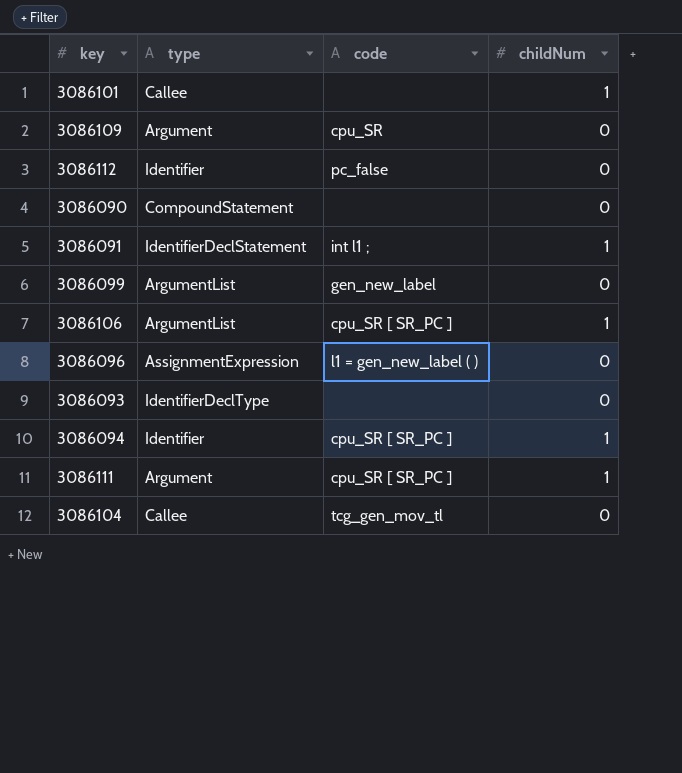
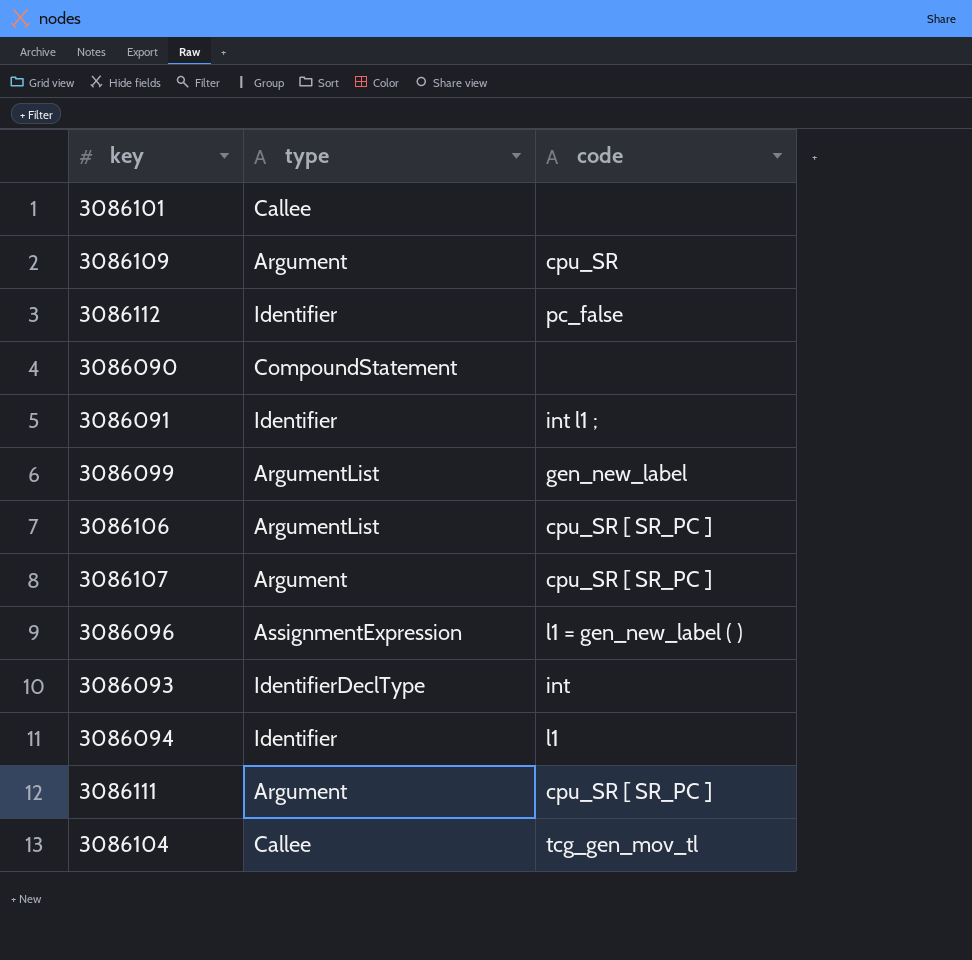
column childNum | position: 4 -> none
3086091 | type: IdentifierDeclStatement -> Identifier
row 3086107: none -> Argument | cpu_SR [ SR_PC ]
3086093 | code: none -> int
3086094 | code: cpu_SR [ SR_PC ] -> l1

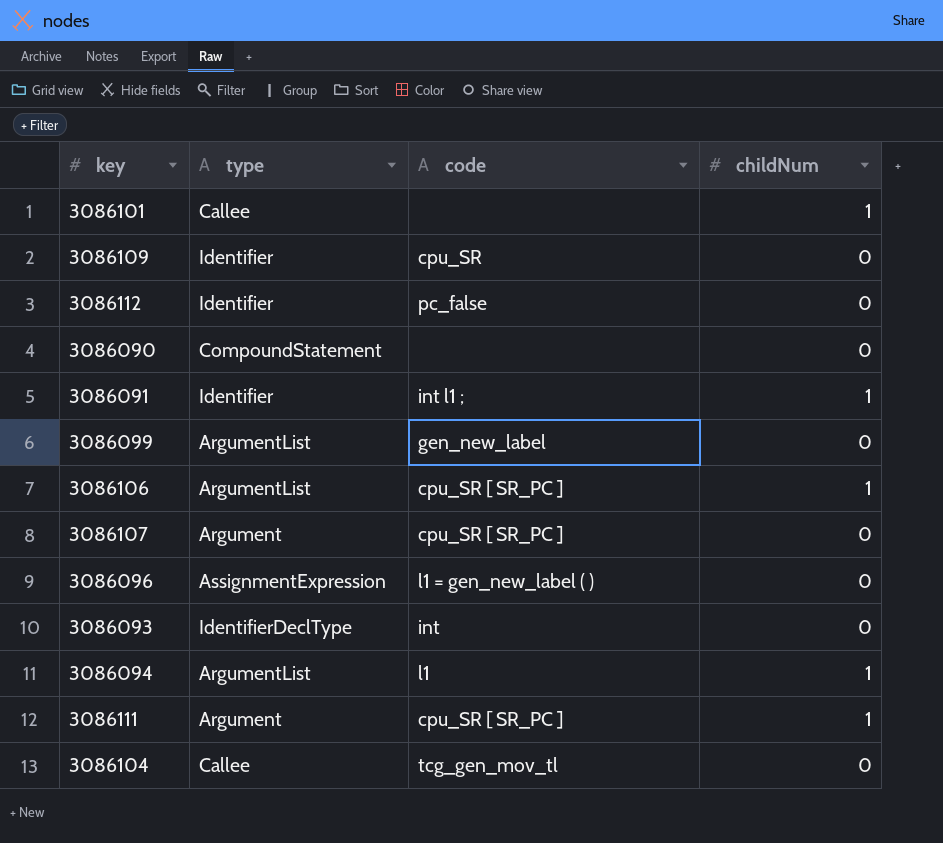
column childNum | position: none -> 4
3086109 | type: Argument -> Identifier
3086094 | type: Identifier -> ArgumentList

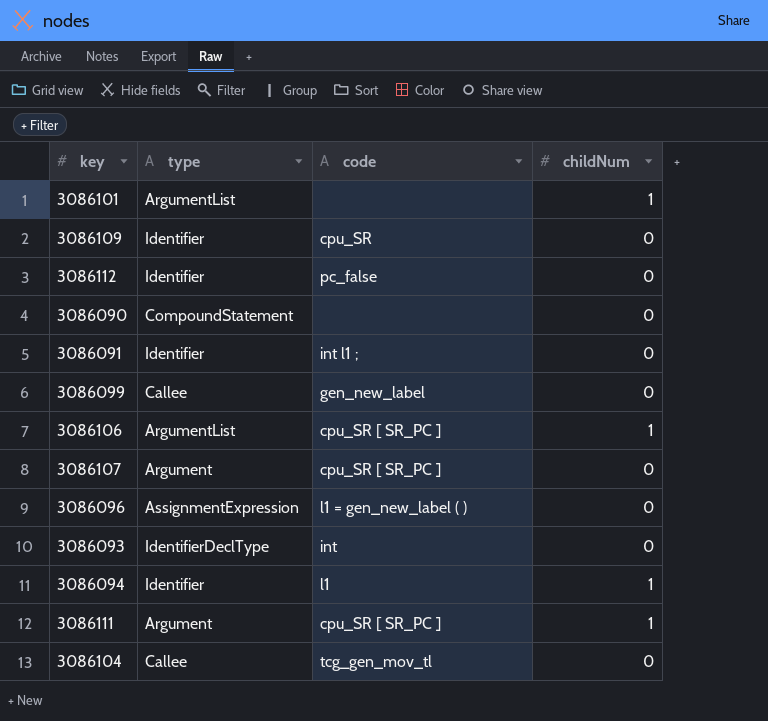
3086101 | type: Callee -> ArgumentList
3086091 | childNum: 1 -> 0
3086099 | type: ArgumentList -> Callee
3086094 | type: ArgumentList -> Identifier

